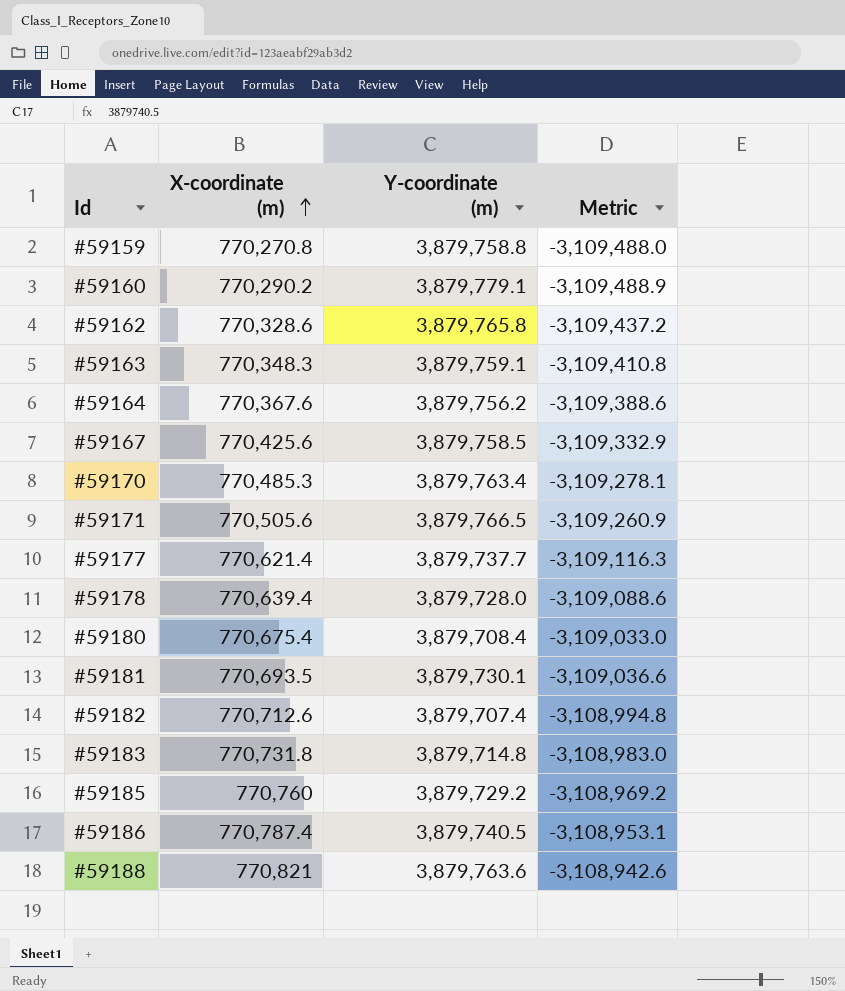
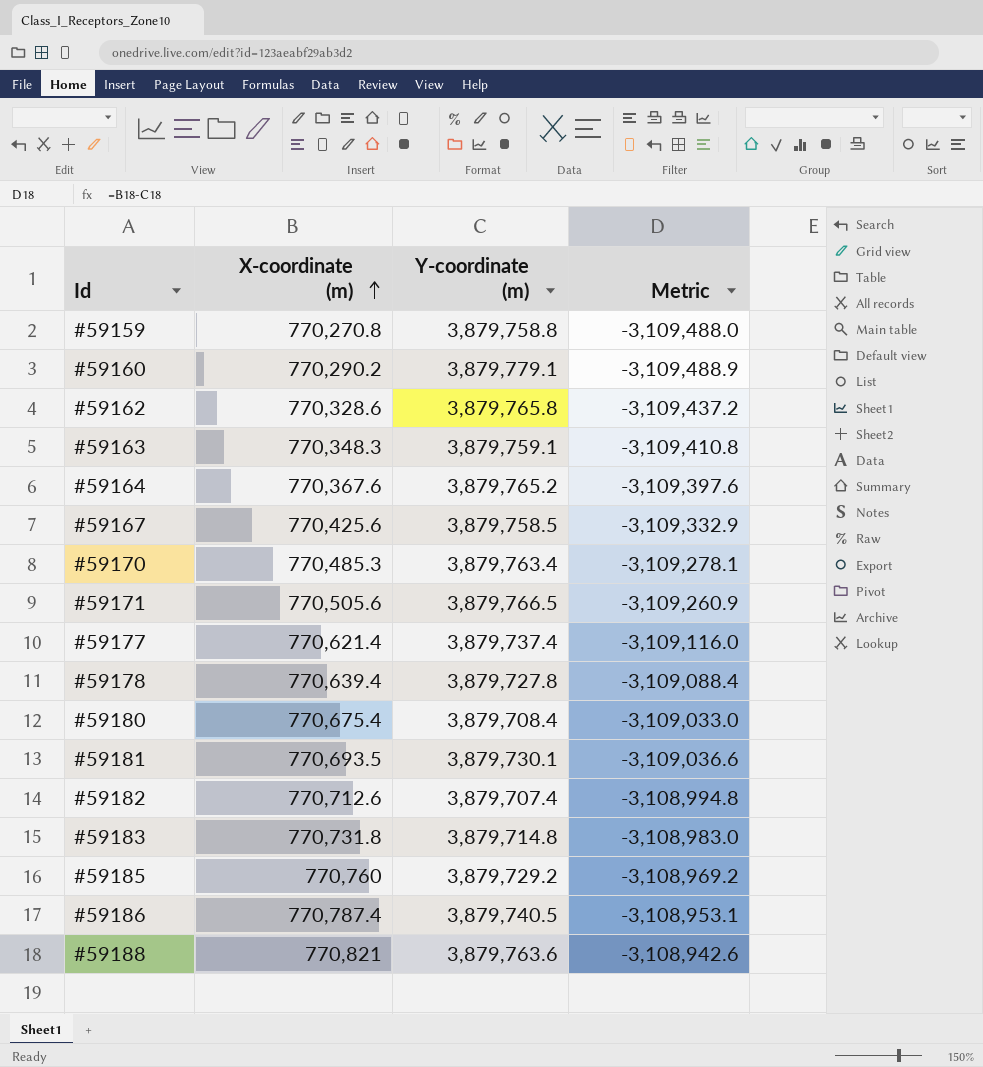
#59164 | Y-coordinate (m): 3,879,756.2 -> 3,879,765.2
#59164 | Metric: -3,109,388.6 -> -3,109,397.6
#59177 | Y-coordinate (m): 3,879,737.7 -> 3,879,737.4
#59177 | Metric: -3,109,116.3 -> -3,109,116.0
#59178 | Y-coordinate (m): 3,879,728.0 -> 3,879,727.8
#59178 | Metric: -3,109,088.6 -> -3,109,088.4

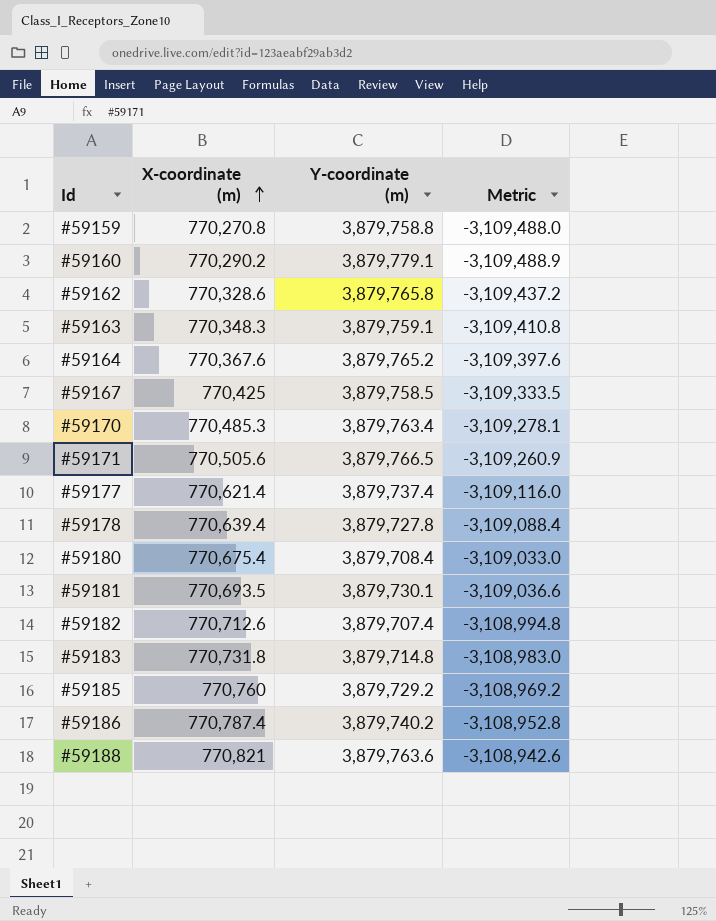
#59167 | X-coordinate (m): 770,425.6 -> 770,425
#59167 | Metric: -3,109,332.9 -> -3,109,333.5
#59186 | Y-coordinate (m): 3,879,740.5 -> 3,879,740.2
#59186 | Metric: -3,108,953.1 -> -3,108,952.8

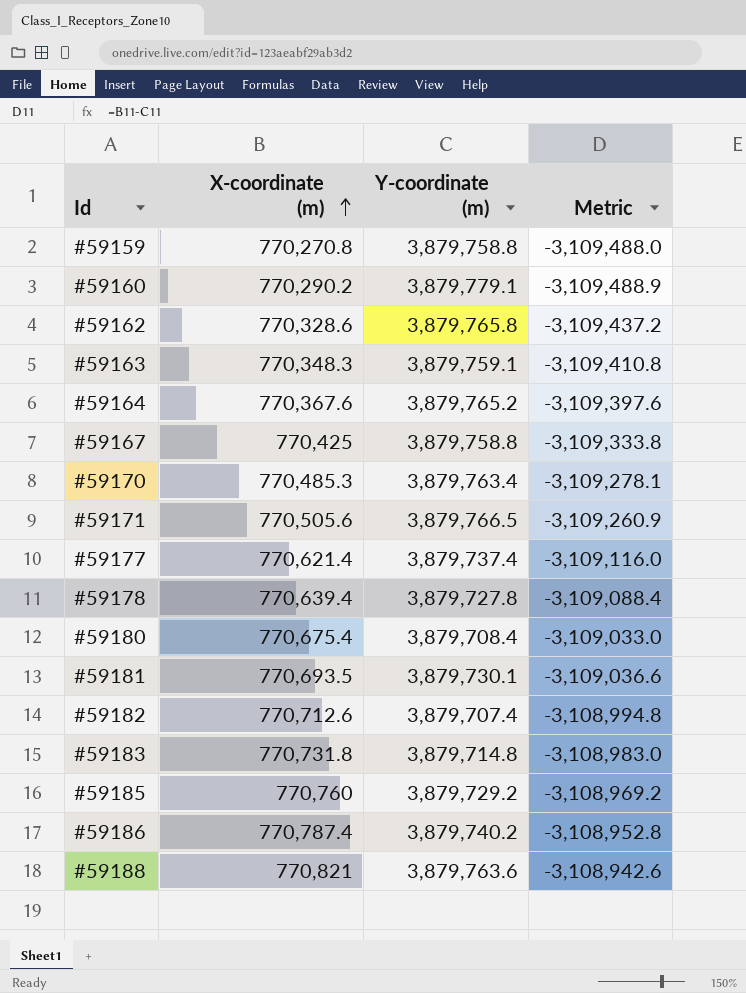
#59167 | Y-coordinate (m): 3,879,758.5 -> 3,879,758.8
#59167 | Metric: -3,109,333.5 -> -3,109,333.8

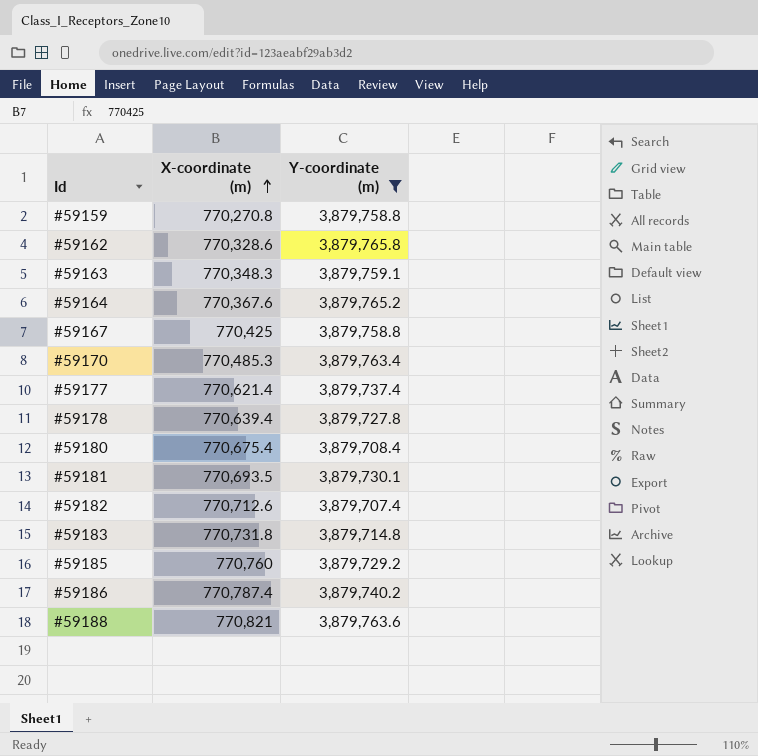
filter: none -> Y-coordinate (m) <= 3,879,765.8
column Metric | formula: [X-coordinate (m)] - [Y-coordinate (m)] -> none

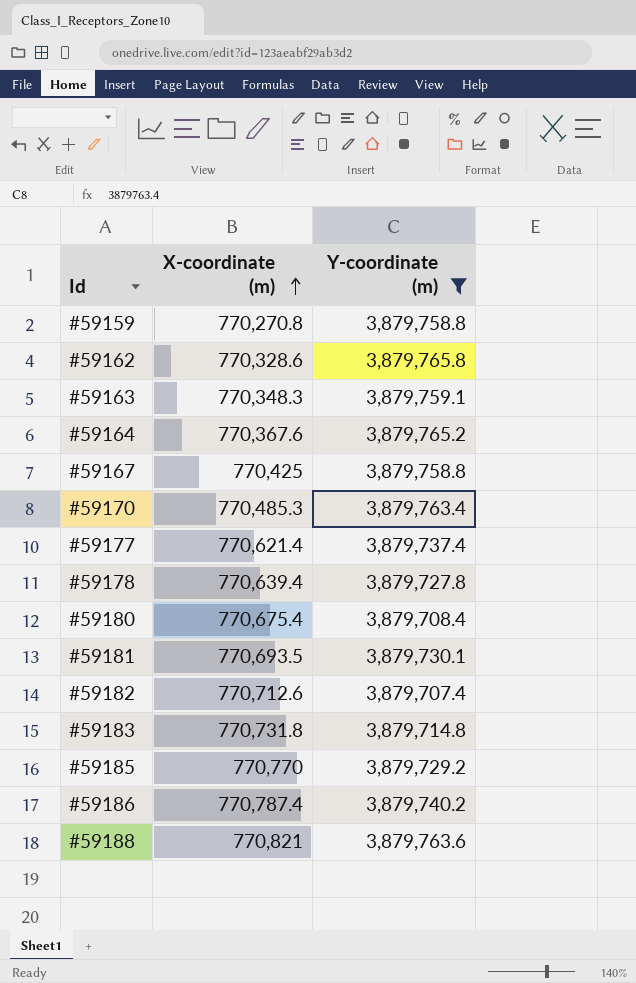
#59185 | X-coordinate (m): 770,760 -> 770,770

